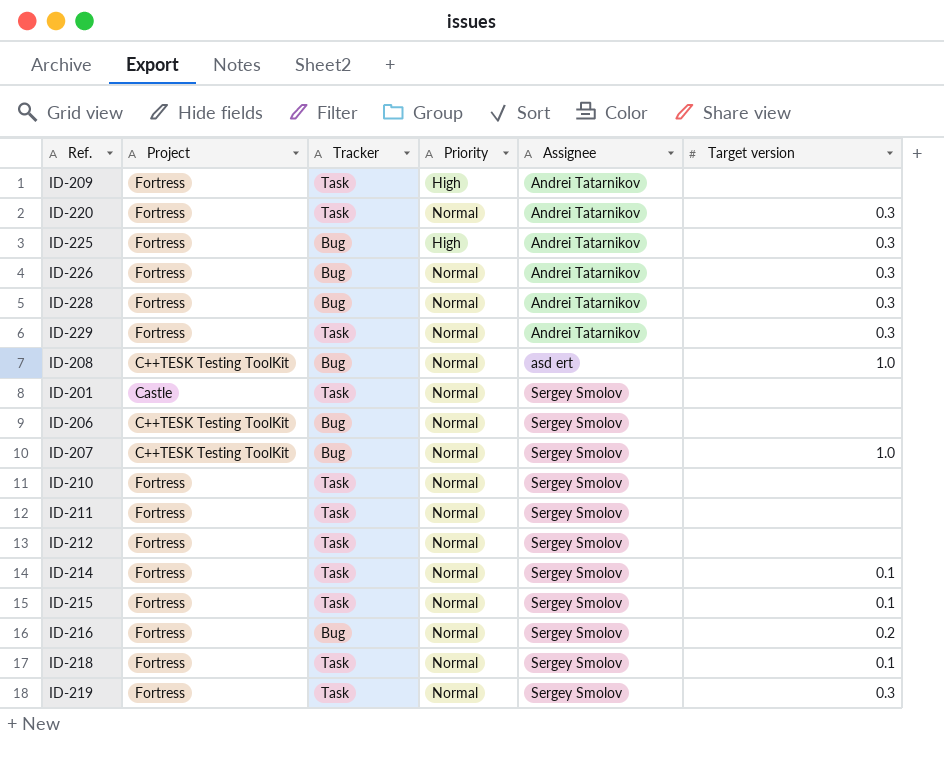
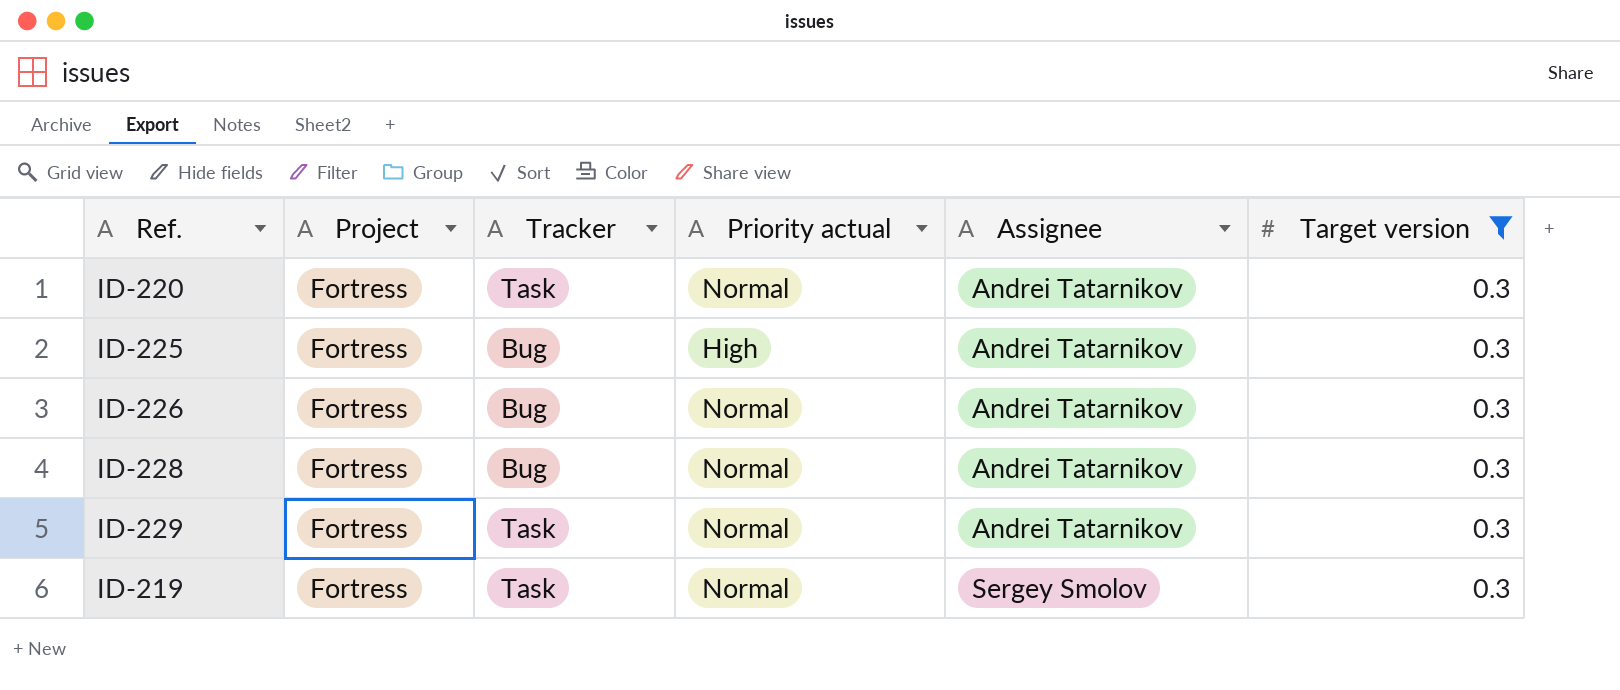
filter: none -> Target version = 0.3
column name: Priority -> Priority actual

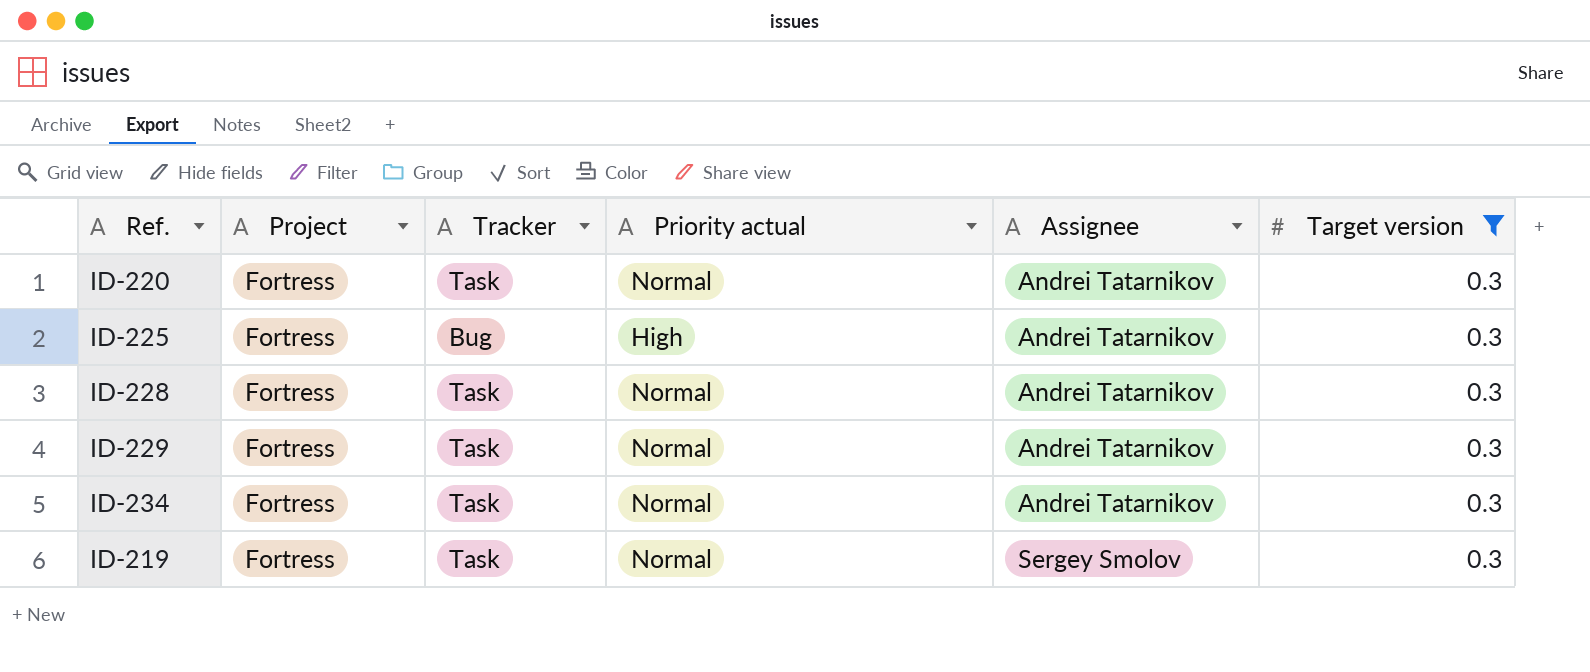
row ID-226: Fortress | Bug | Normal | Andrei Tatarnikov | 0.3 -> none
ID-228 | Tracker: Bug -> Task
row ID-234: none -> Fortress | Task | Normal | Andrei Tatarnikov | 0.3

